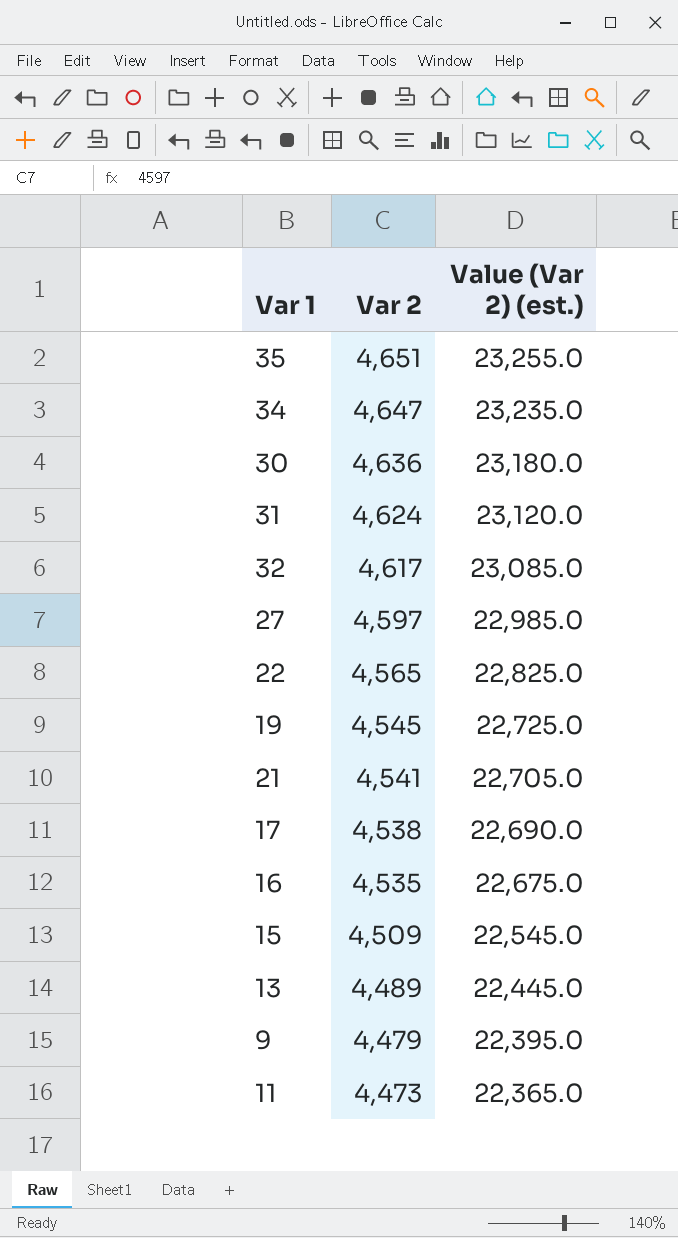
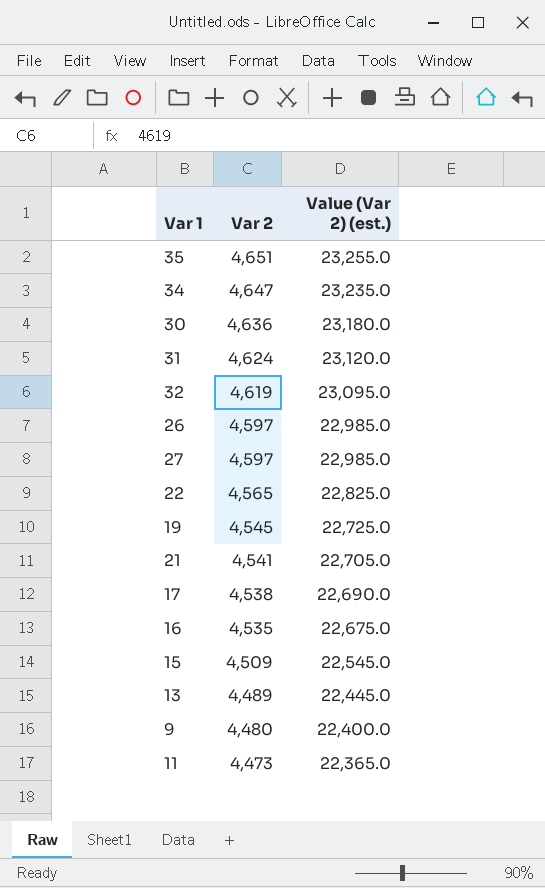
32 | Var 2: 4,617 -> 4,619
32 | Value (Var 2) (est.): 23,085.0 -> 23,095.0
row 26: none -> 4,597 | 22,985.0
9 | Var 2: 4,479 -> 4,480
9 | Value (Var 2) (est.): 22,395.0 -> 22,400.0

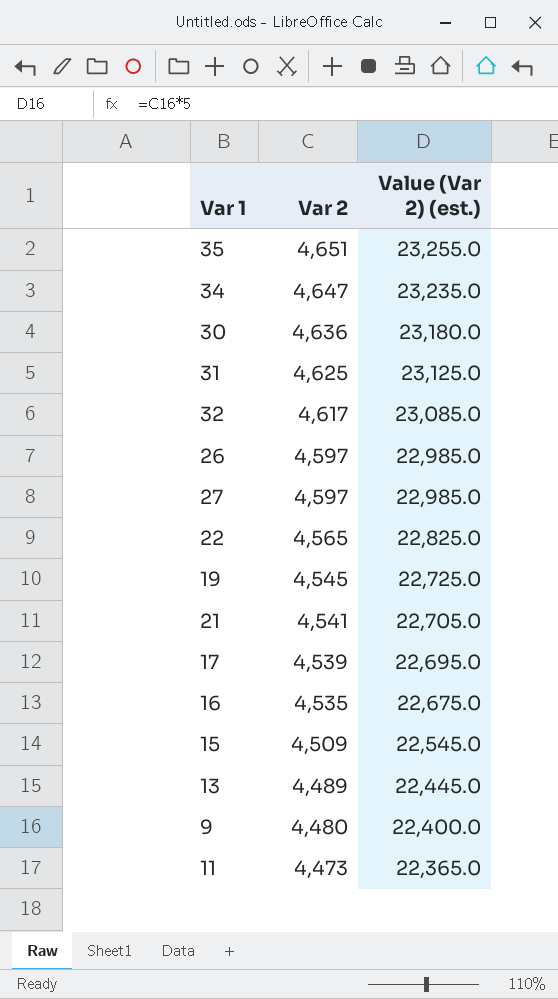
31 | Var 2: 4,624 -> 4,625
31 | Value (Var 2) (est.): 23,120.0 -> 23,125.0
32 | Var 2: 4,619 -> 4,617
32 | Value (Var 2) (est.): 23,095.0 -> 23,085.0
17 | Var 2: 4,538 -> 4,539
17 | Value (Var 2) (est.): 22,690.0 -> 22,695.0

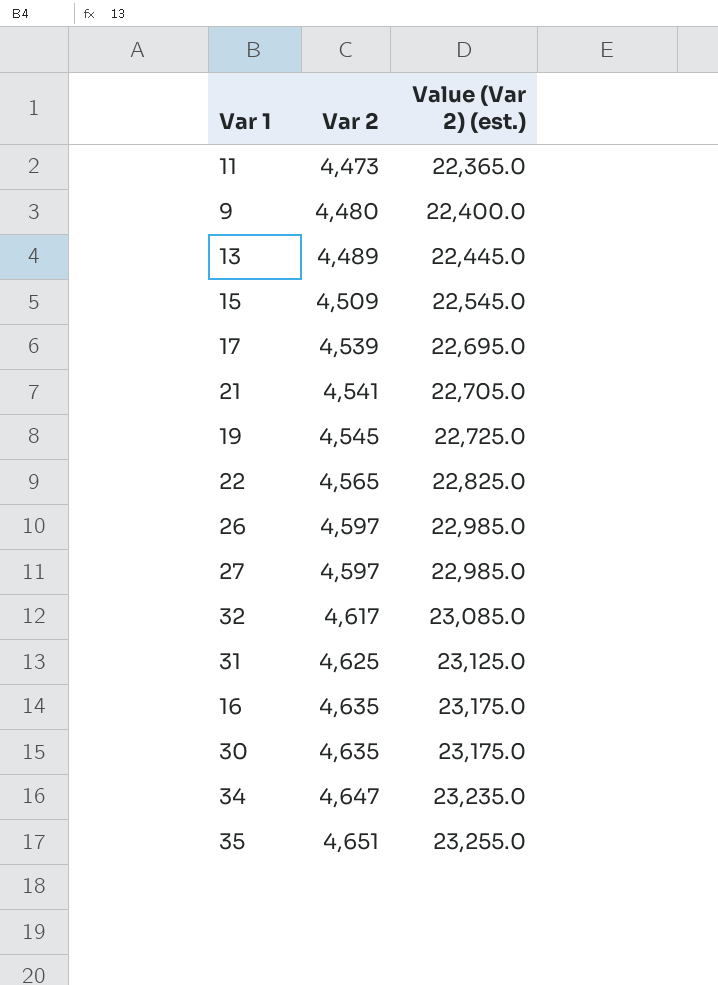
row order: Var 2 descending -> Var 2 ascending
16 | Var 2: 4,535 -> 4,635
16 | Value (Var 2) (est.): 22,675.0 -> 23,175.0
30 | Var 2: 4,636 -> 4,635
30 | Value (Var 2) (est.): 23,180.0 -> 23,175.0

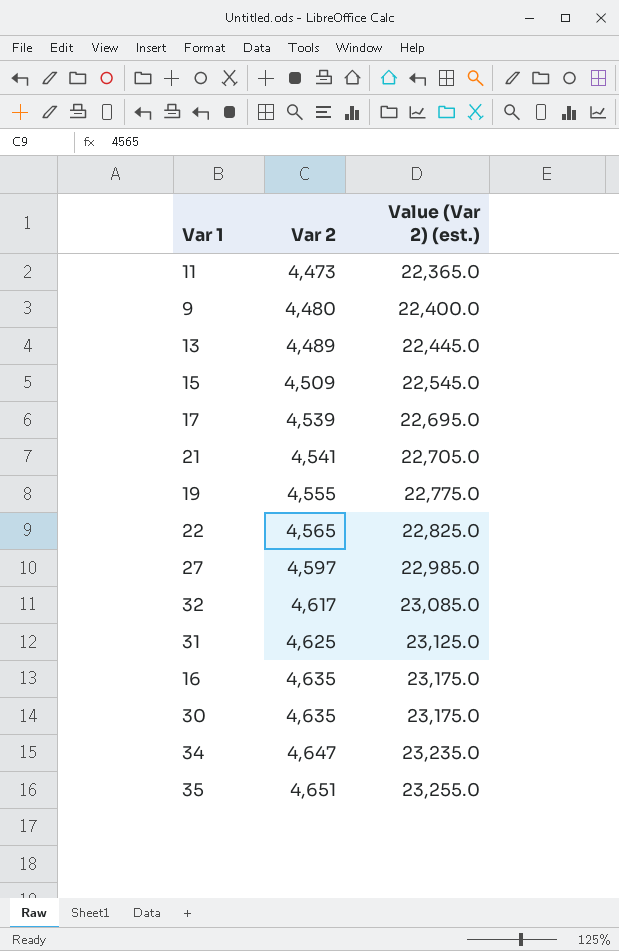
row 26: 4,597 | 22,985.0 -> none
19 | Var 2: 4,545 -> 4,555
19 | Value (Var 2) (est.): 22,725.0 -> 22,775.0

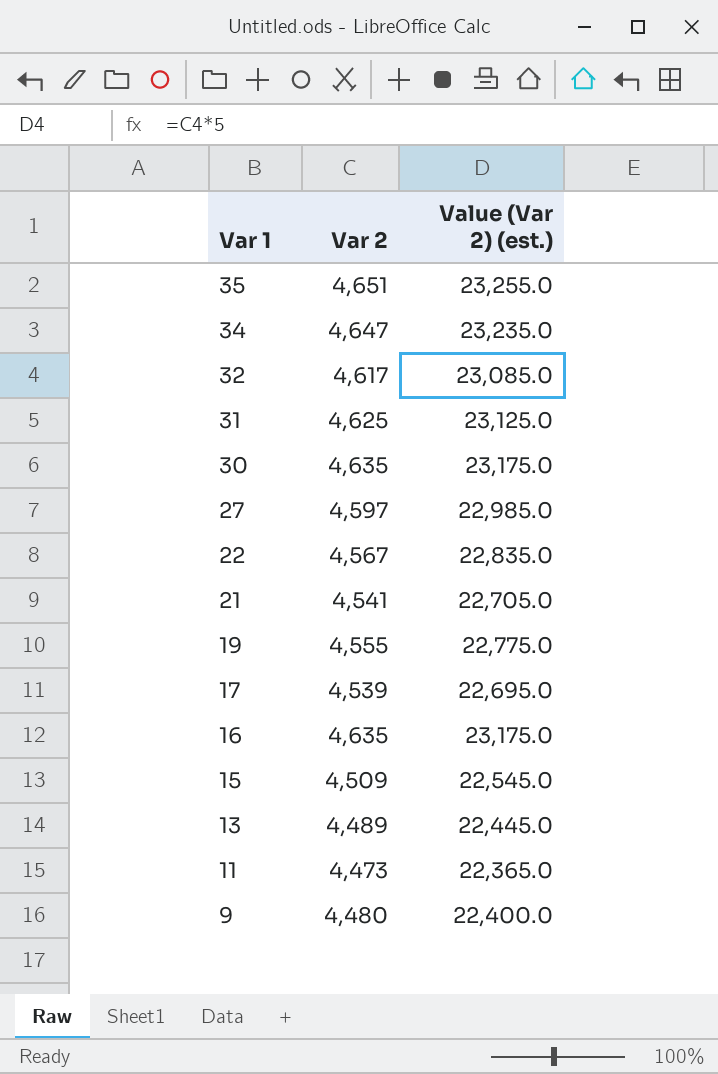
row order: Var 2 ascending -> Var 1 descending
22 | Var 2: 4,565 -> 4,567
22 | Value (Var 2) (est.): 22,825.0 -> 22,835.0

